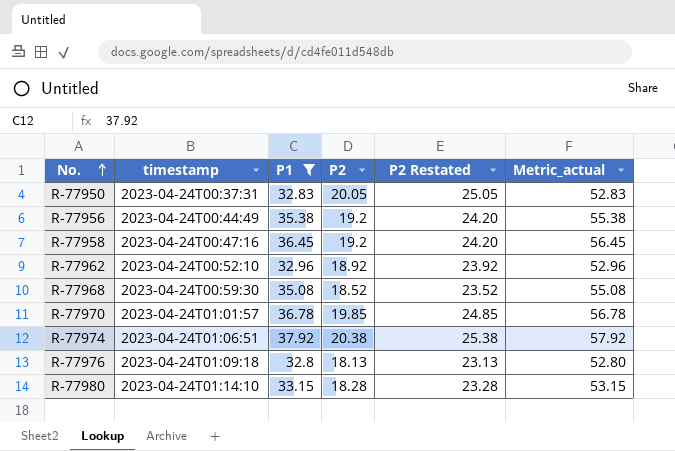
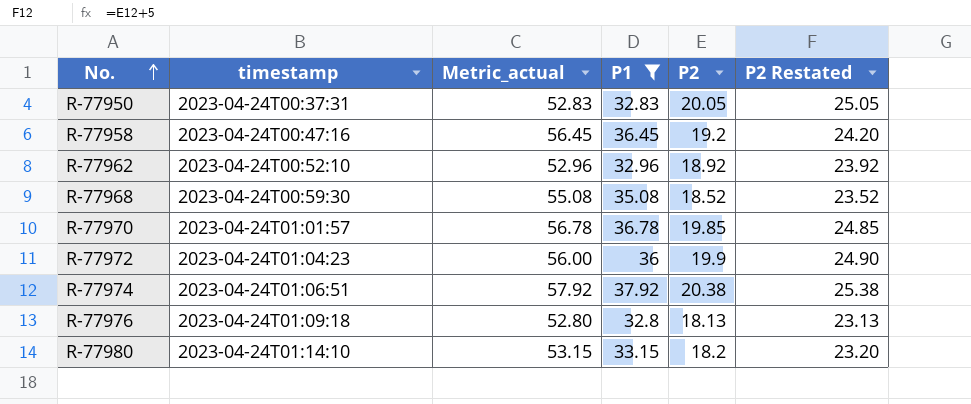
column Metric_actual | position: 6 -> 3
row R-77956: 2023-04-24T00:44:49 | 35.38 | 19.2 | 24.20 | 55.38 -> none
row R-77972: none -> 2023-04-24T01:04:23 | 56.00 | 36 | 19.9 | 24.90
R-77980 | P2: 18.28 -> 18.2
R-77980 | P2 Restated: 23.28 -> 23.20

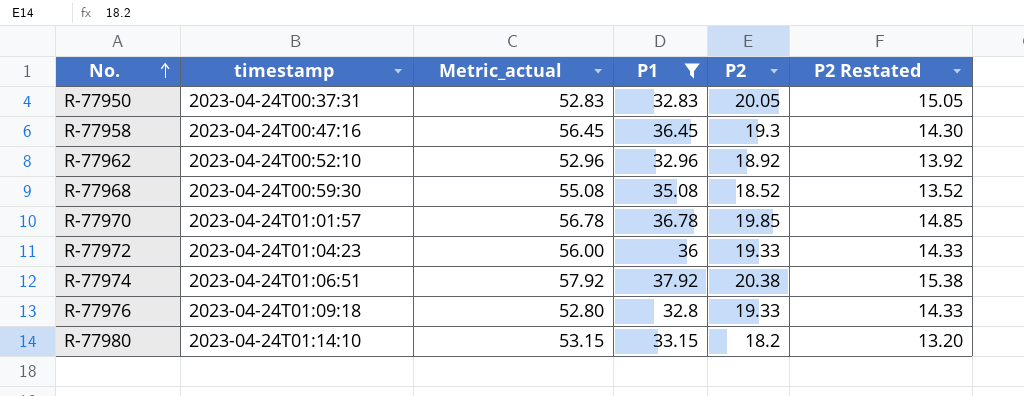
column P2 Restated | formula: [P2] + 5 -> [P2] - 5
R-77958 | P2: 19.2 -> 19.3
R-77972 | P2: 19.9 -> 19.33
R-77976 | P2: 18.13 -> 19.33

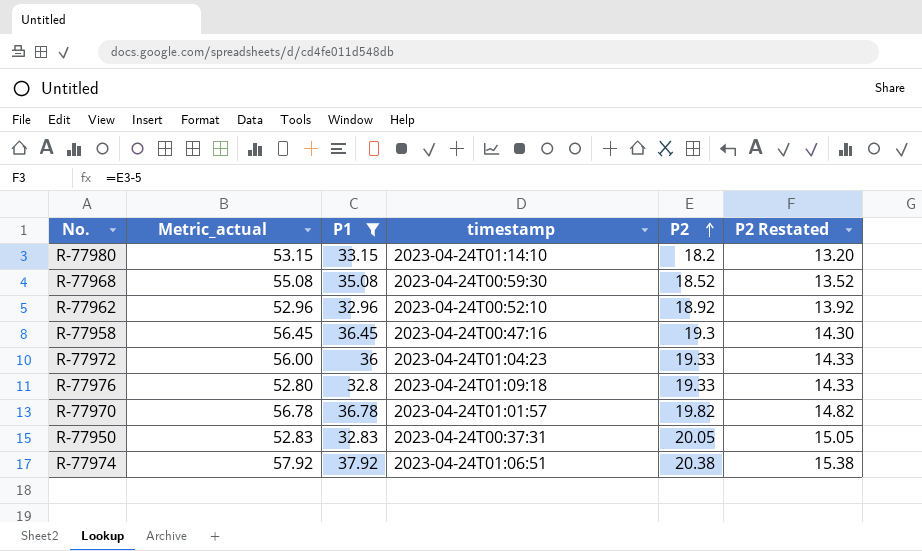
row order: No. ascending -> P2 ascending
column timestamp | position: 2 -> 4
R-77970 | P2: 19.85 -> 19.82
R-77970 | P2 Restated: 14.85 -> 14.82

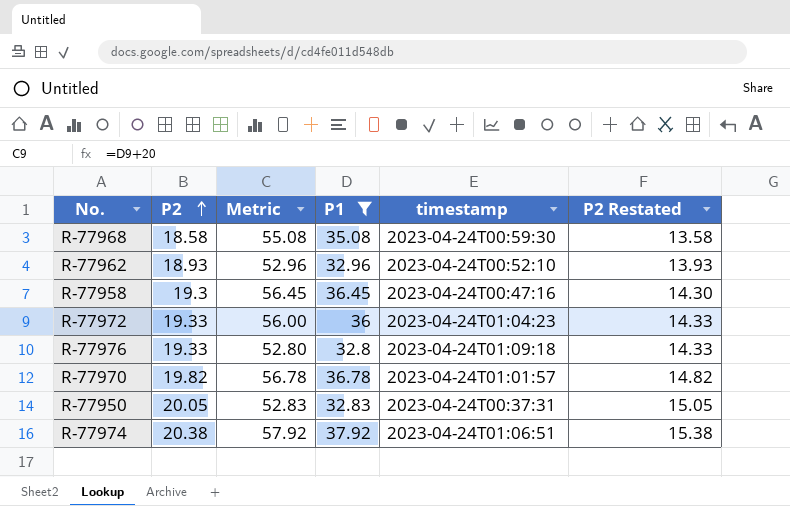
column P2 | position: 5 -> 2
column name: Metric_actual -> Metric
row R-77980: 53.15 | 33.15 | 2023-04-24T01:14:10 | 18.2 | 13.20 -> none
R-77968 | P2: 18.52 -> 18.58
R-77968 | P2 Restated: 13.52 -> 13.58
R-77962 | P2: 18.92 -> 18.93
R-77962 | P2 Restated: 13.92 -> 13.93

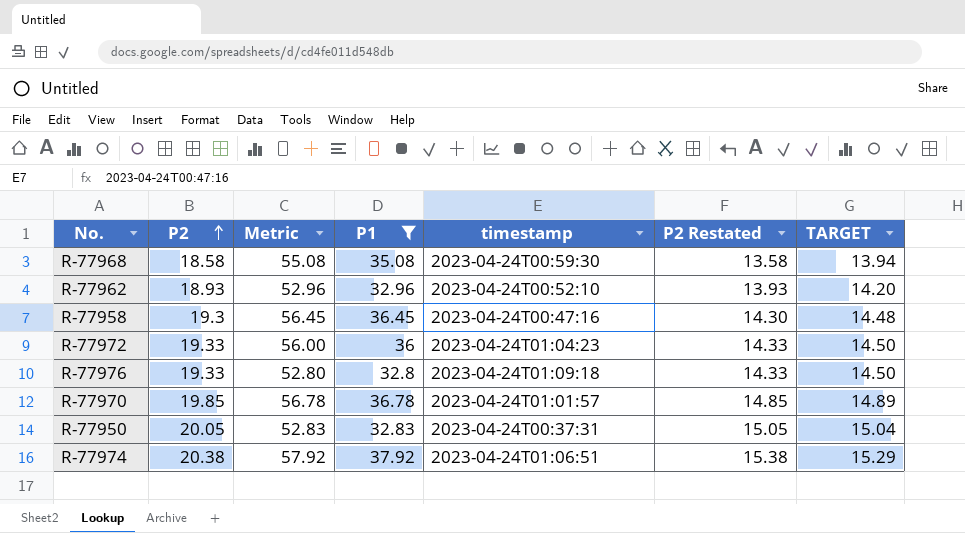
column TARGET | formula: none -> [P2] * 0.75
R-77970 | P2: 19.82 -> 19.85
R-77970 | P2 Restated: 14.82 -> 14.85

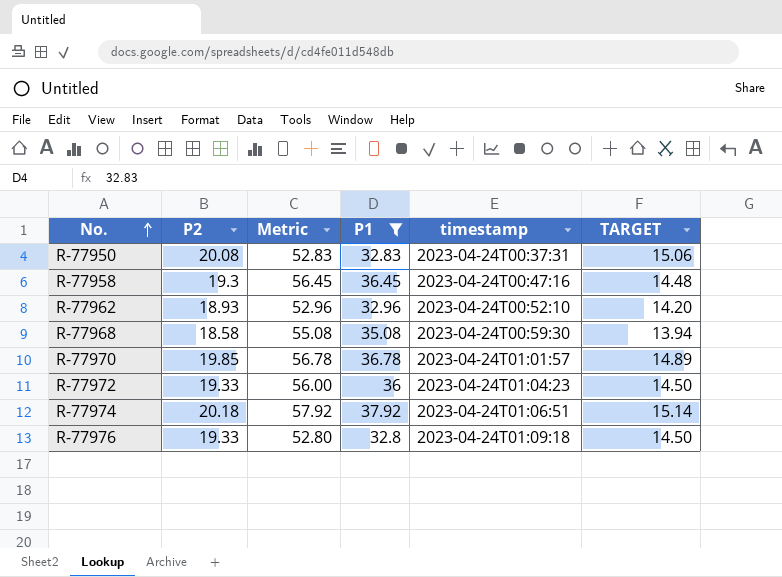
row order: P2 ascending -> No. ascending
column P2 Restated | formula: [P2] - 5 -> none
R-77950 | P2: 20.05 -> 20.08
R-77950 | TARGET: 15.04 -> 15.06
R-77974 | P2: 20.38 -> 20.18
R-77974 | TARGET: 15.29 -> 15.14

